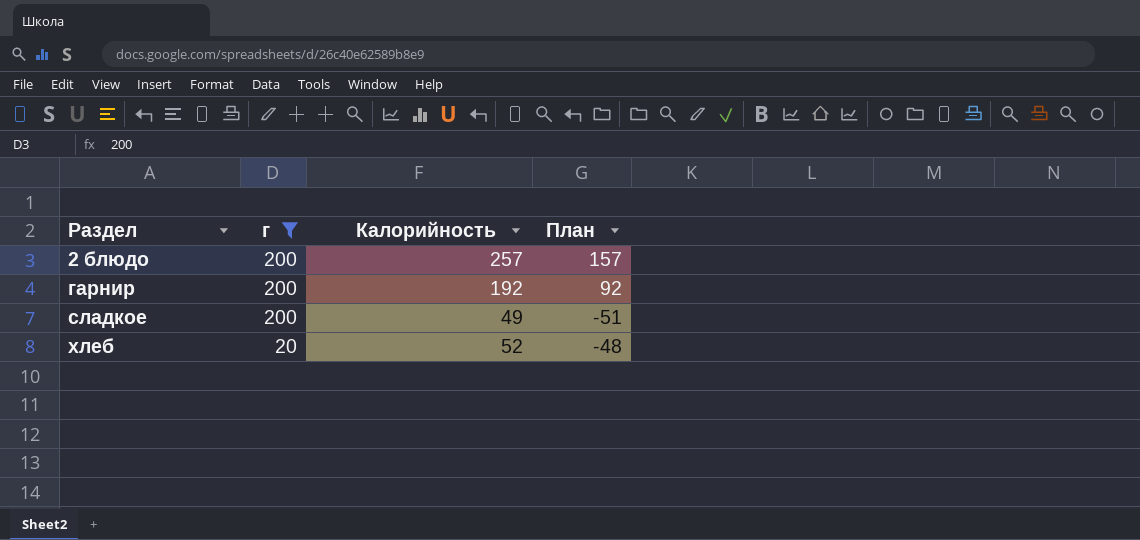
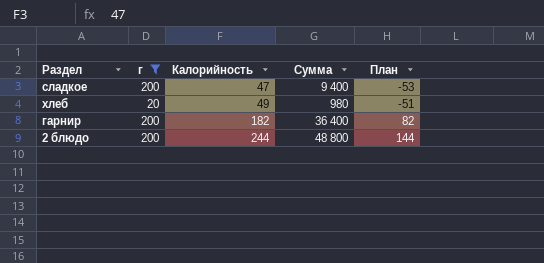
row order: Раздел ascending -> Калорийность ascending
column Сумма | formula: none -> [г] * [Калорийность]
сладкое | Калорийность: 49 -> 47
сладкое | План: -51 -> -53
хлеб | Калорийность: 52 -> 49
хлеб | План: -48 -> -51
гарнир | Калорийность: 192 -> 182
гарнир | План: 92 -> 82
2 блюдо | Калорийность: 257 -> 244
2 блюдо | План: 157 -> 144

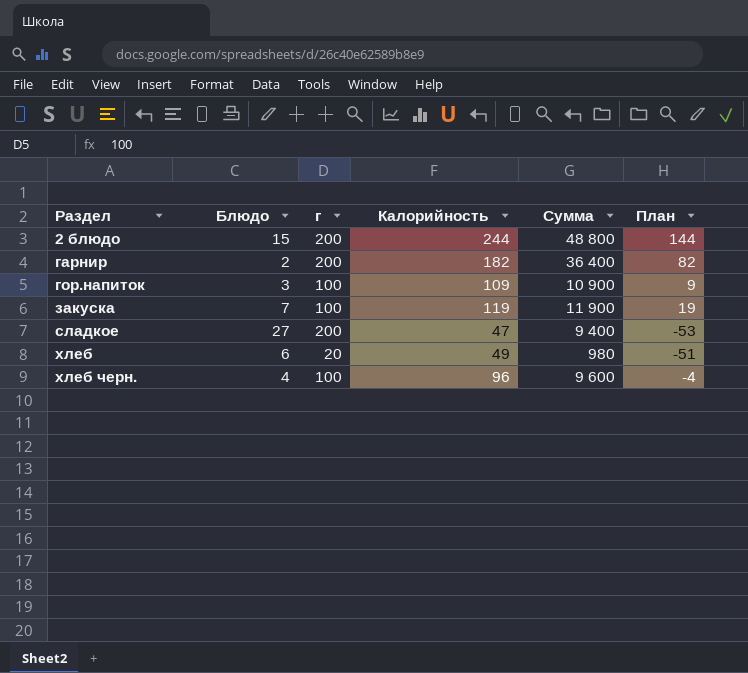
filter: г != 100 -> none
row order: Калорийность ascending -> Раздел ascending
column Блюдо | position: none -> 2

